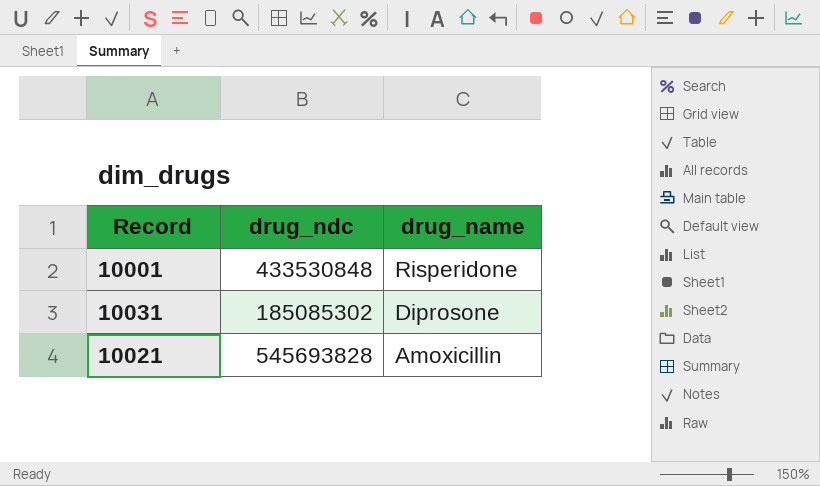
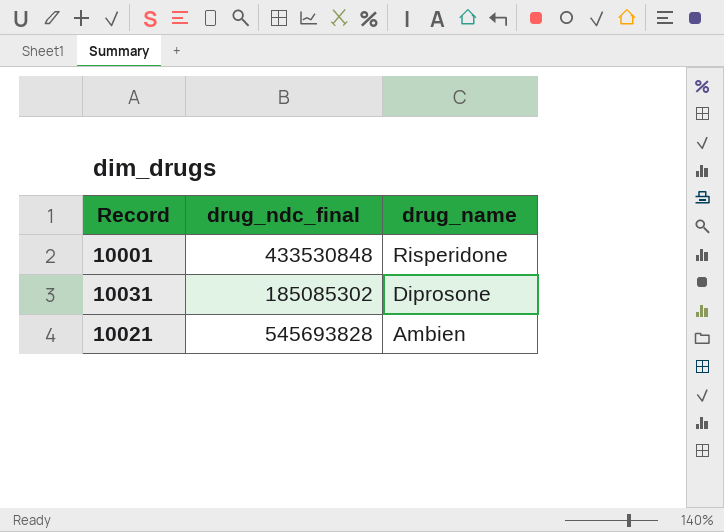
column name: drug_ndc -> drug_ndc_final
10021 | drug_name: Amoxicillin -> Ambien

